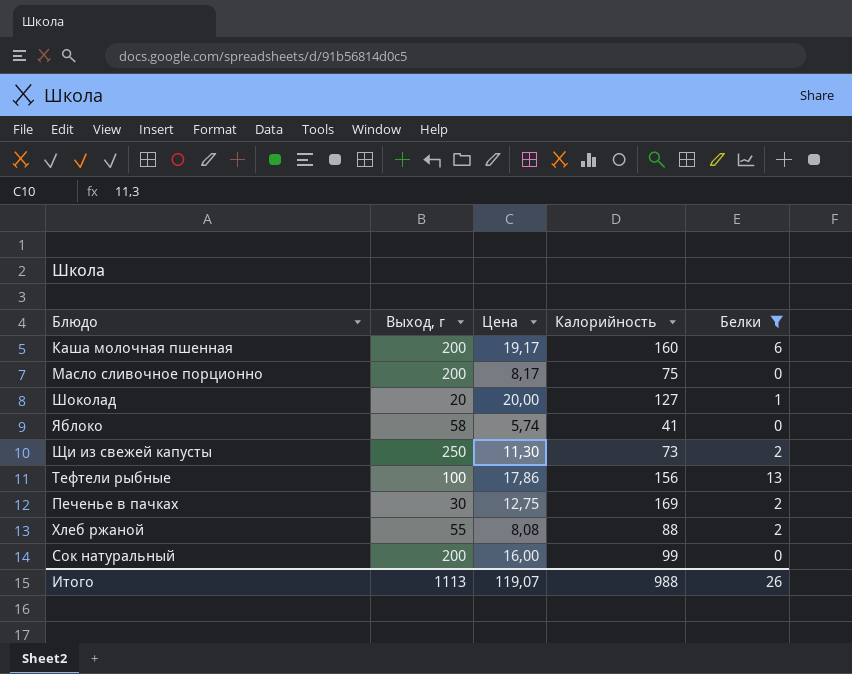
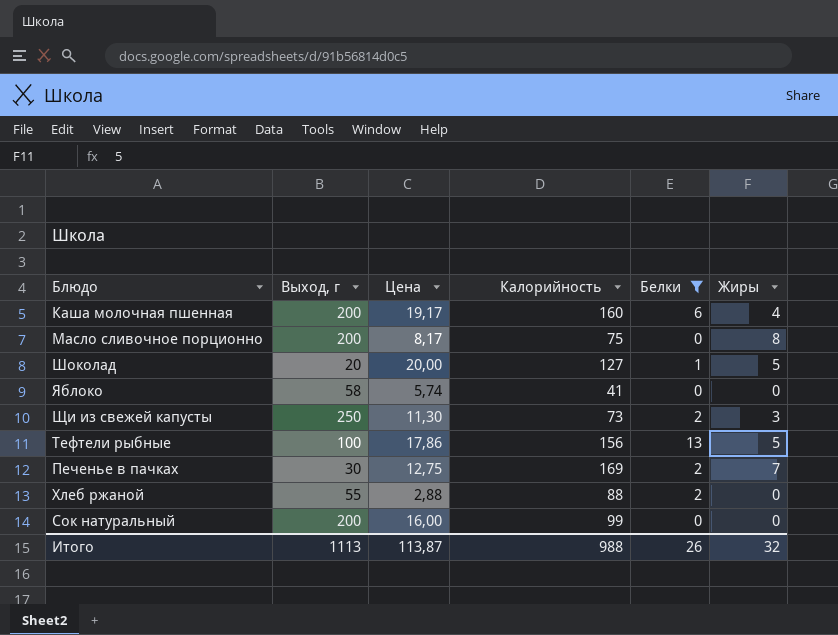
column Жиры | position: none -> 6
Хлеб ржаной | Цена: 8,08 -> 2,88
Итого | Цена: 119,07 -> 113,87

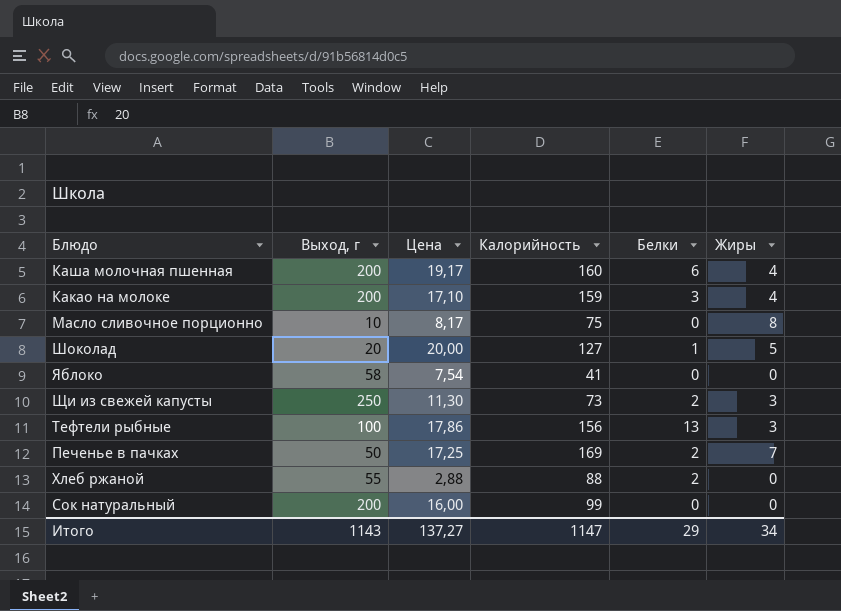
filter: Белки != 3 -> none
Масло сливочное порционно | Выход, г: 200 -> 10
Яблоко | Цена: 5,74 -> 7,54
Тефтели рыбные | Жиры: 5 -> 3
Печенье в пачках | Выход, г: 30 -> 50
Печенье в пачках | Цена: 12,75 -> 17,25
Итого | Выход, г: 1113 -> 1143
Итого | Цена: 113,87 -> 137,27
Итого | Калорийность: 988 -> 1147
Итого | Белки: 26 -> 29
Итого | Жиры: 32 -> 34

